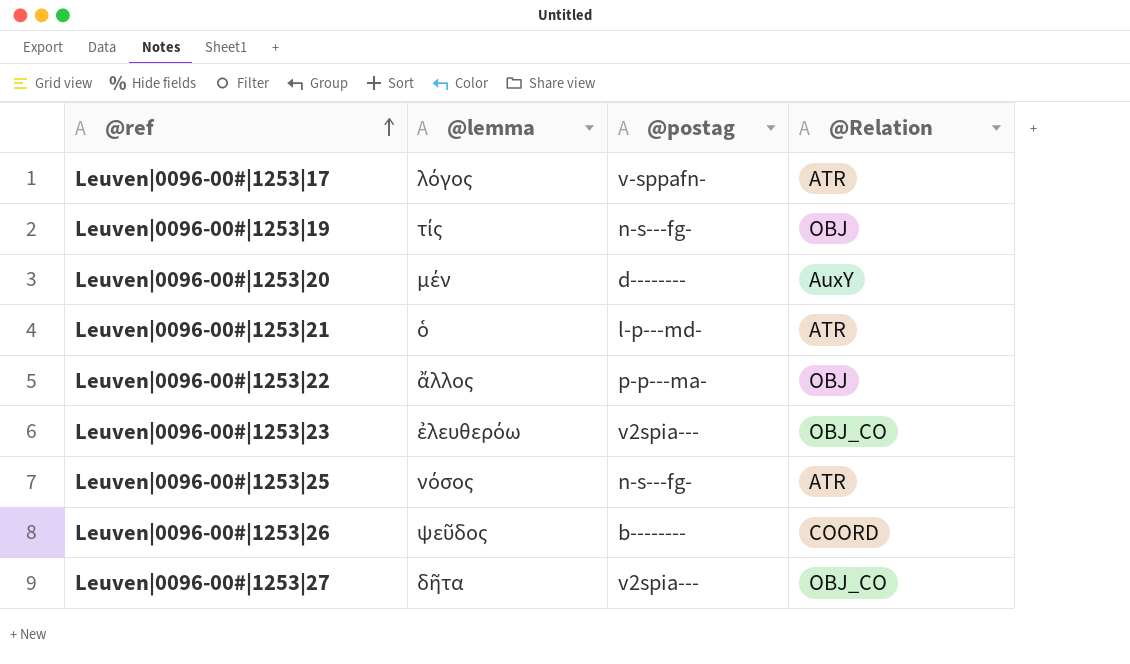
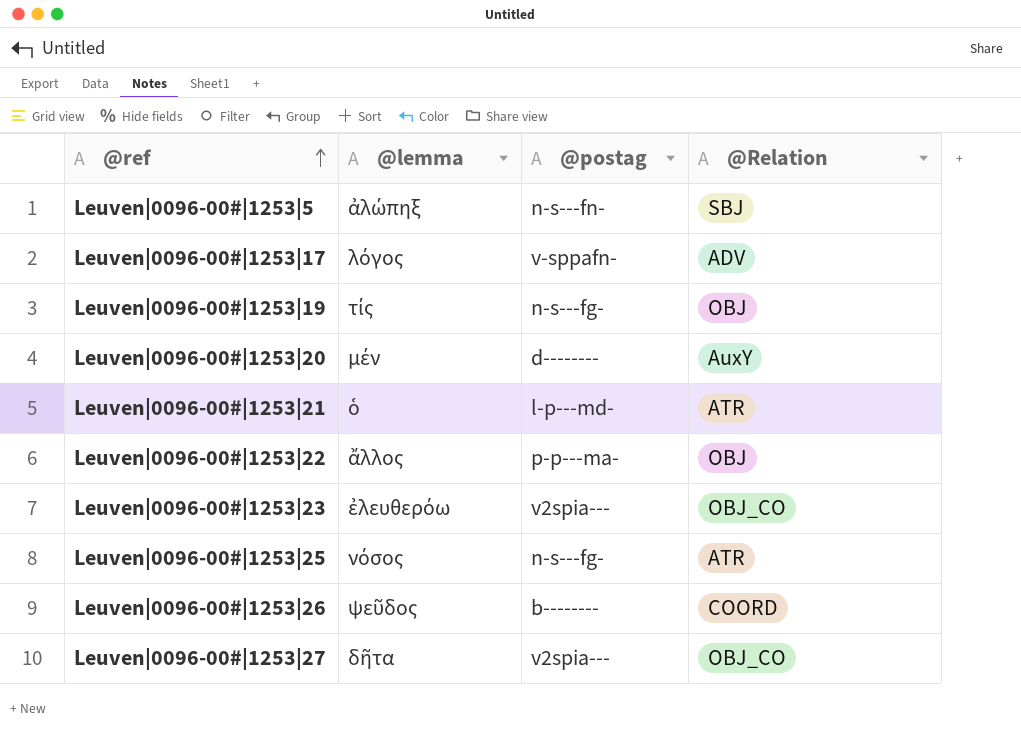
row Leuven|0096-00#|1253|5: none -> ἀλώπηξ | n-s---fn- | SBJ
Leuven|0096-00#|1253|17 | @Relation: ATR -> ADV

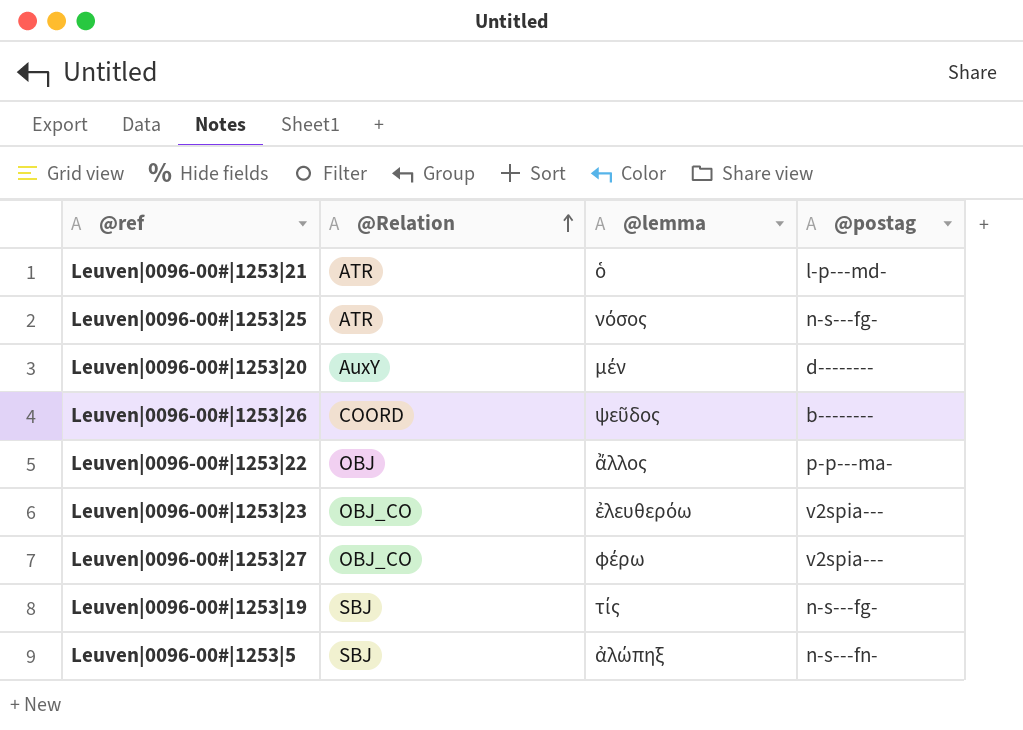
row order: @ref ascending -> @Relation ascending
column @Relation | position: 4 -> 2
row Leuven|0096-00#|1253|17: λόγος | v-sppafn- | ADV -> none
Leuven|0096-00#|1253|27 | @lemma: δῆτα -> φέρω
Leuven|0096-00#|1253|19 | @Relation: OBJ -> SBJ

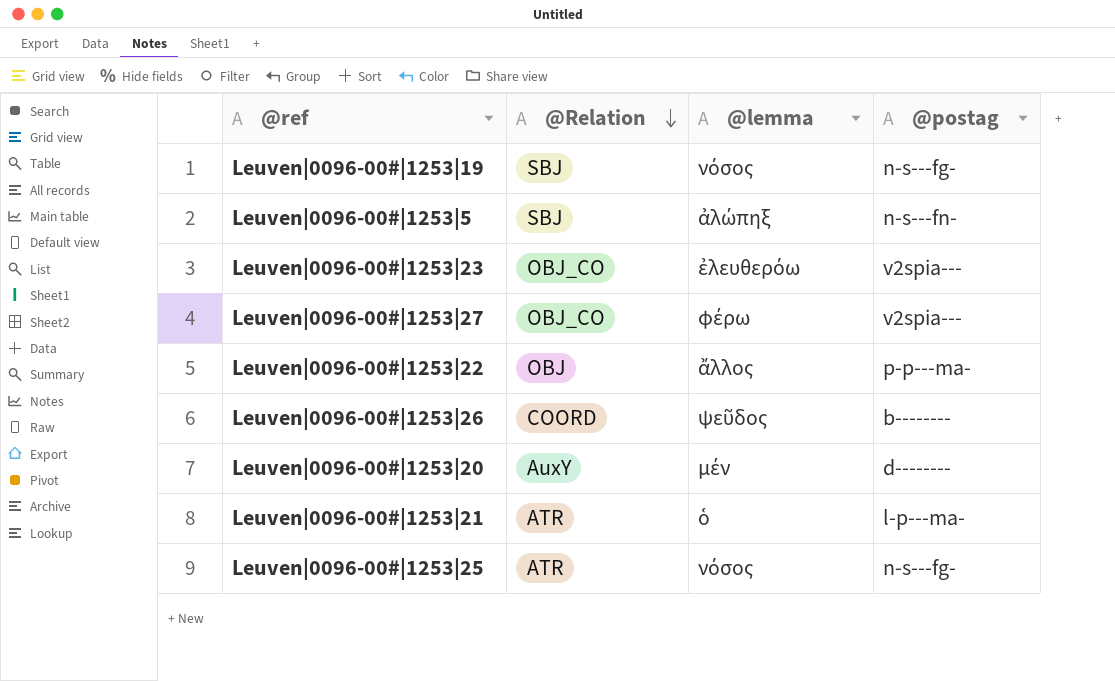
row order: @Relation ascending -> @Relation descending
Leuven|0096-00#|1253|19 | @lemma: τίς -> νόσος
Leuven|0096-00#|1253|21 | @postag: l-p---md- -> l-p---ma-

